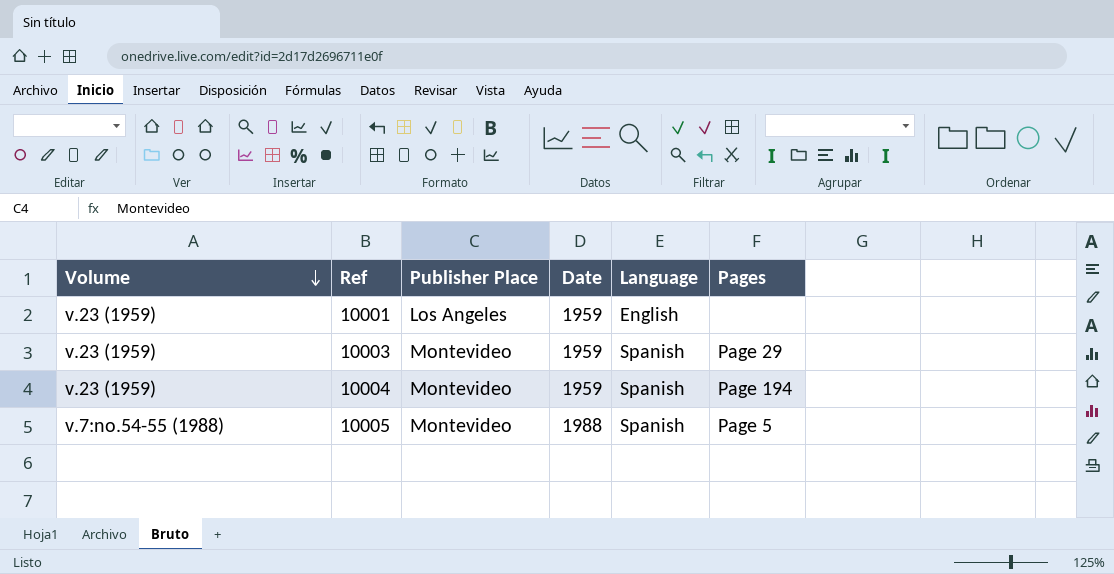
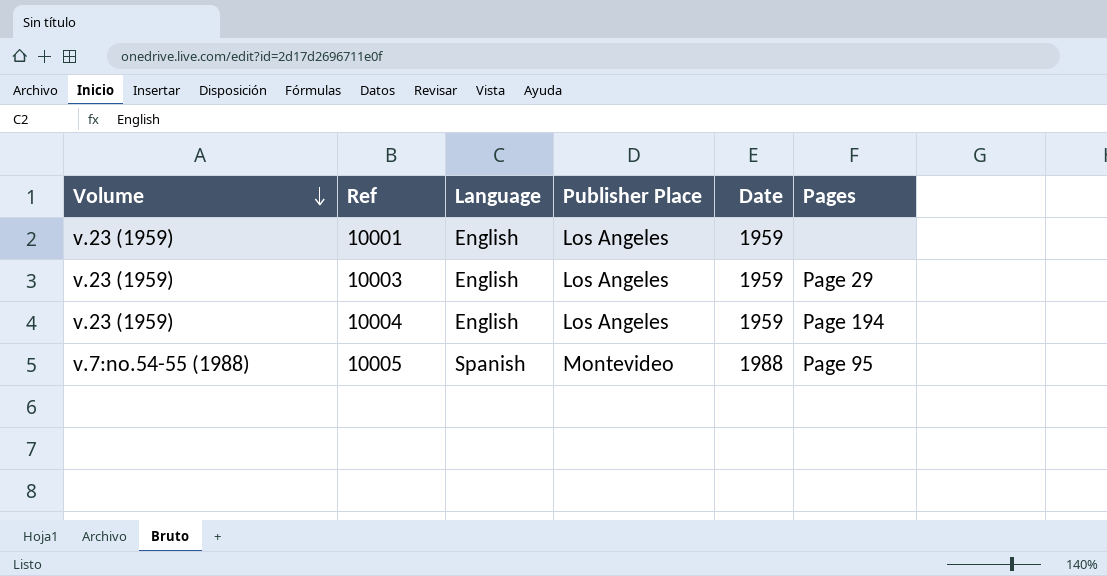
column Language | position: 5 -> 3
10003 | Language: Spanish -> English
10003 | Publisher Place: Montevideo -> Los Angeles
10004 | Language: Spanish -> English
10004 | Publisher Place: Montevideo -> Los Angeles
10005 | Pages: Page 5 -> Page 95

